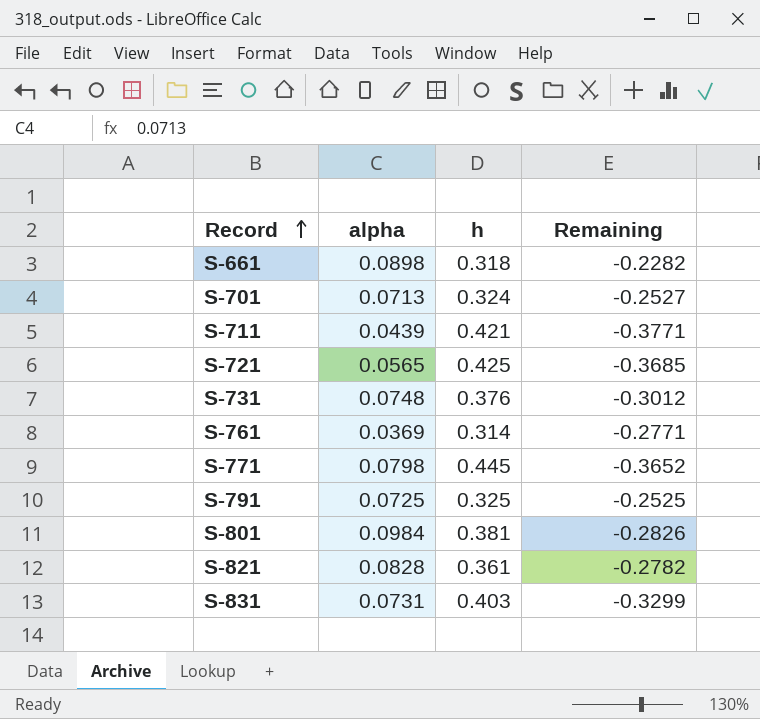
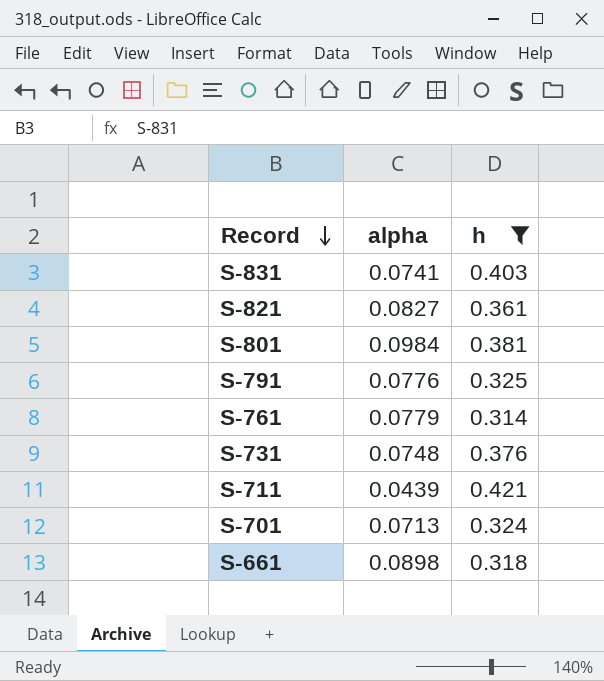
filter: none -> h <= 0.421
row order: Record ascending -> Record descending
column Remaining | formula: [alpha] - [h] -> none
S-831 | alpha: 0.0731 -> 0.0741
S-821 | alpha: 0.0828 -> 0.0827
S-791 | alpha: 0.0725 -> 0.0776
S-761 | alpha: 0.0369 -> 0.0779

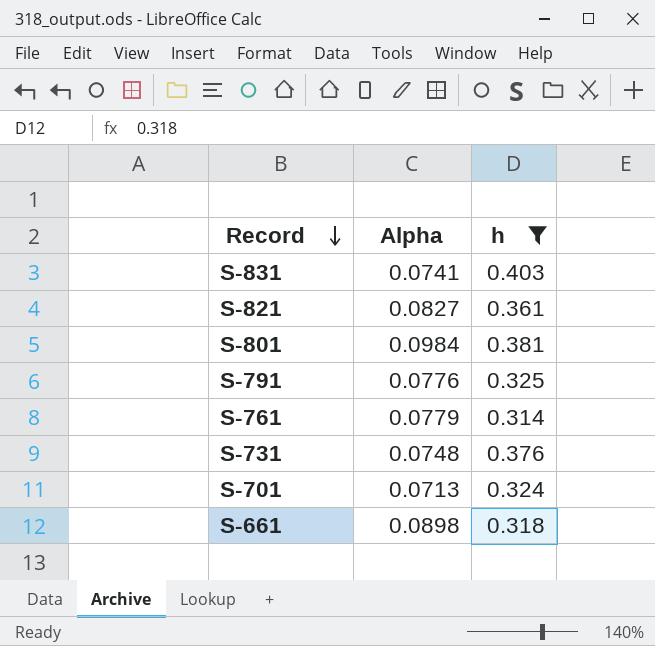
column name: alpha -> Alpha
row S-711: 0.0439 | 0.421 -> none

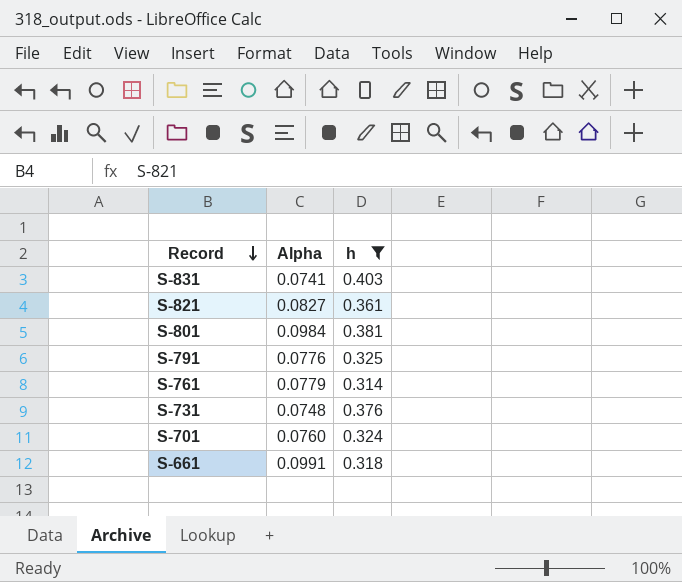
S-701 | Alpha: 0.0713 -> 0.0760
S-661 | Alpha: 0.0898 -> 0.0991

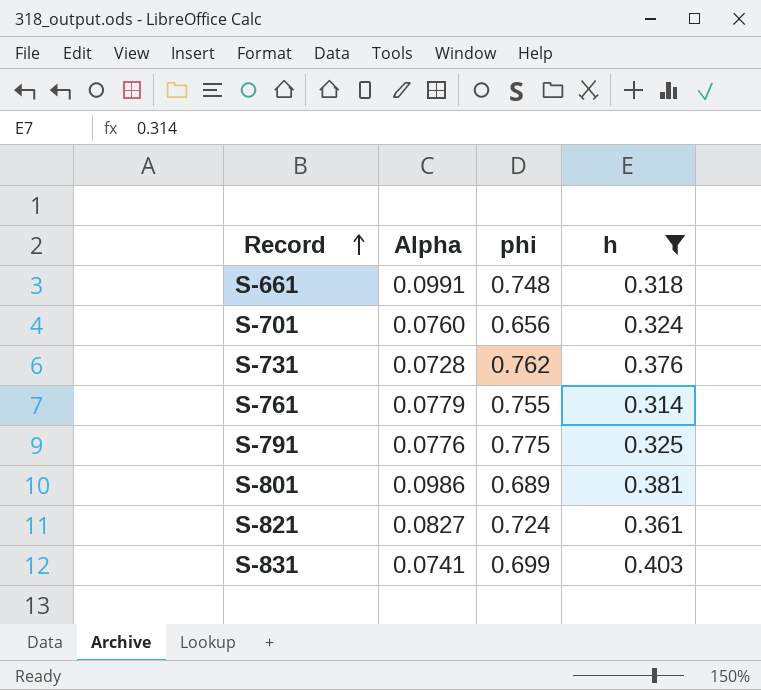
row order: Record descending -> Record ascending
column phi | position: none -> 3
S-731 | Alpha: 0.0748 -> 0.0728
S-801 | Alpha: 0.0984 -> 0.0986

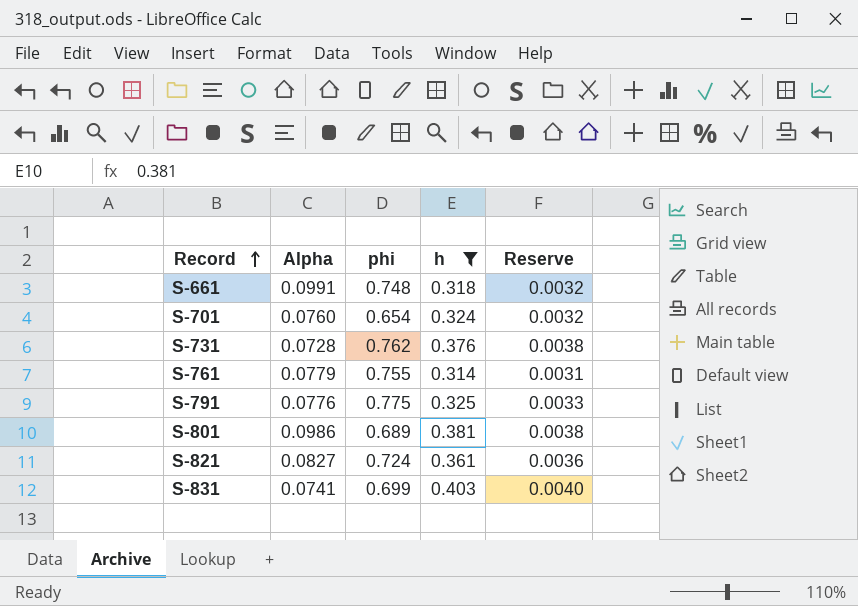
column Reserve | formula: none -> [h] * 0.01
S-701 | phi: 0.656 -> 0.654

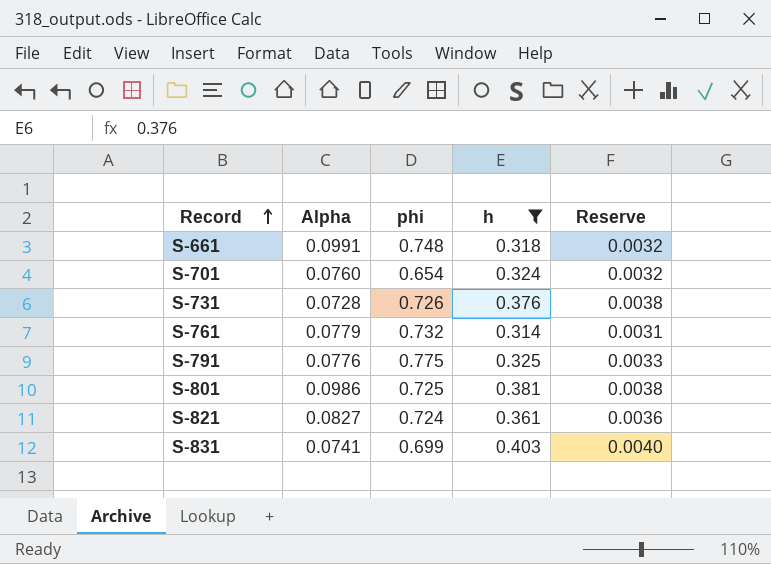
S-731 | phi: 0.762 -> 0.726
S-761 | phi: 0.755 -> 0.732
S-801 | phi: 0.689 -> 0.725

